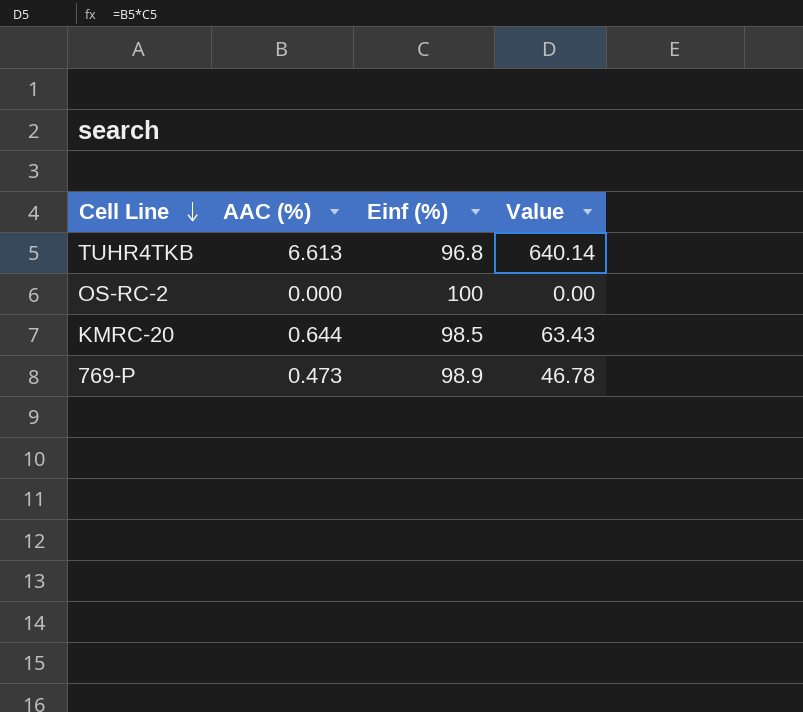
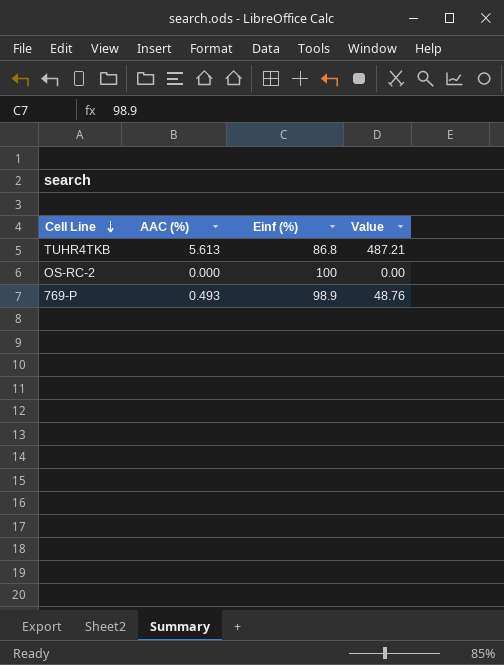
row KMRC-20: 0.644 | 98.5 | 63.43 -> none
TUHR4TKB | AAC (%): 6.613 -> 5.613
TUHR4TKB | Einf (%): 96.8 -> 86.8
TUHR4TKB | Value: 640.14 -> 487.21
769-P | AAC (%): 0.473 -> 0.493
769-P | Value: 46.78 -> 48.76

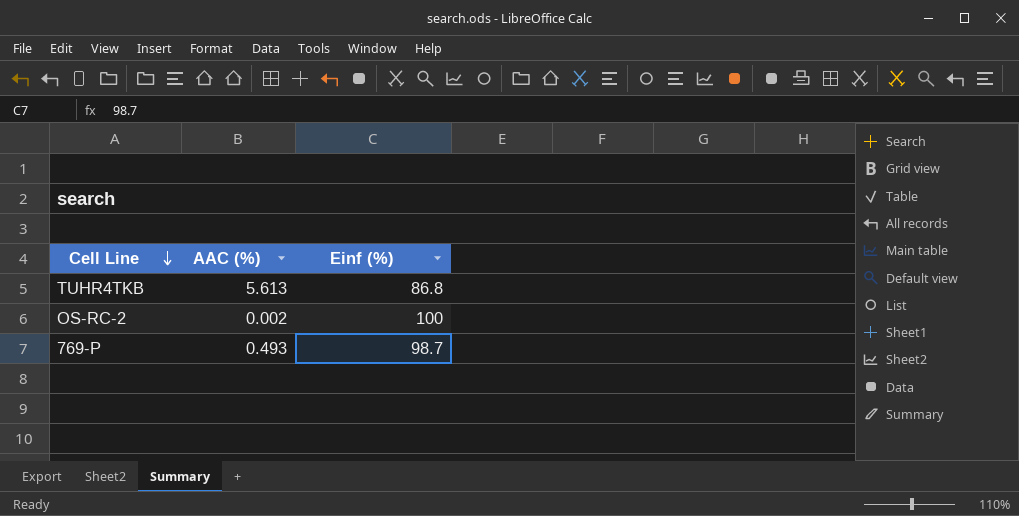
column Value | formula: [AAC (%)] * [Einf (%)] -> none
OS-RC-2 | AAC (%): 0.000 -> 0.002
769-P | Einf (%): 98.9 -> 98.7

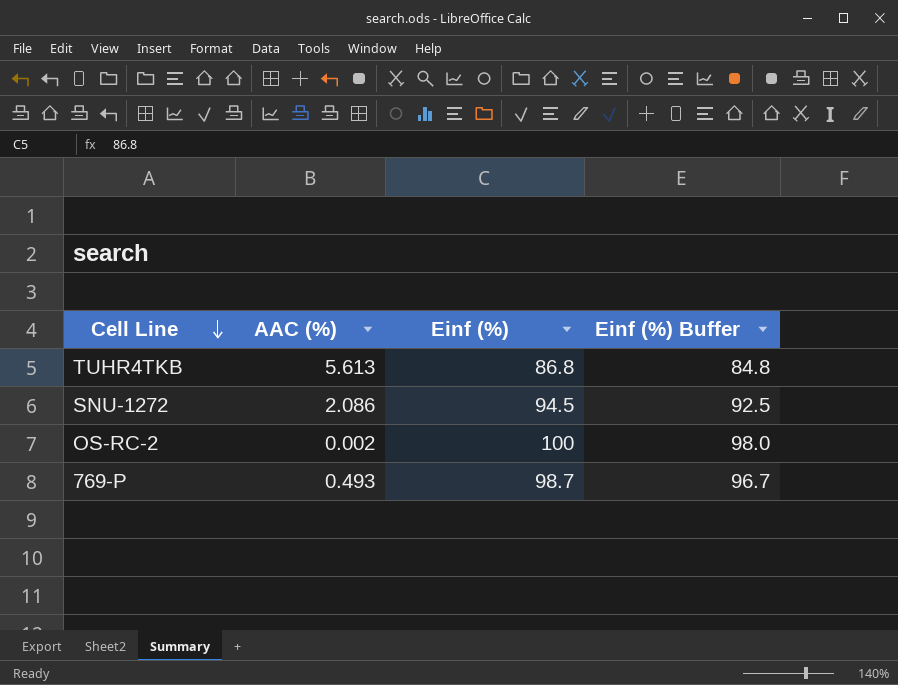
column Einf (%) Buffer | formula: none -> [Einf (%)] - 2
row SNU-1272: none -> 2.086 | 94.5 | 92.5

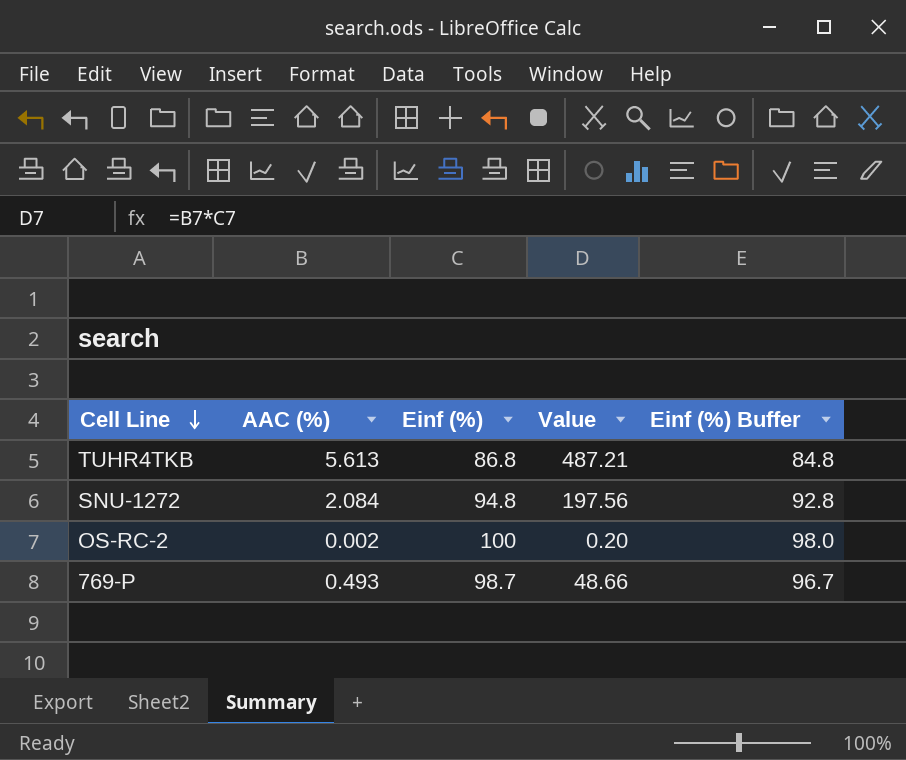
column Value | formula: none -> [AAC (%)] * [Einf (%)]
SNU-1272 | AAC (%): 2.086 -> 2.084
SNU-1272 | Einf (%): 94.5 -> 94.8
SNU-1272 | Einf (%) Buffer: 92.5 -> 92.8

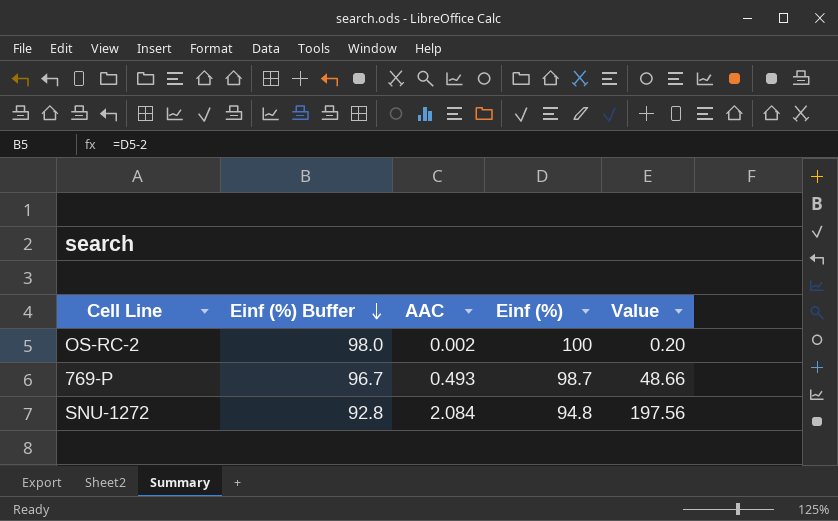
row order: Cell Line descending -> Einf (%) Buffer descending
column Einf (%) Buffer | position: 5 -> 2
column name: AAC (%) -> AAC
row TUHR4TKB: 5.613 | 86.8 | 487.21 | 84.8 -> none

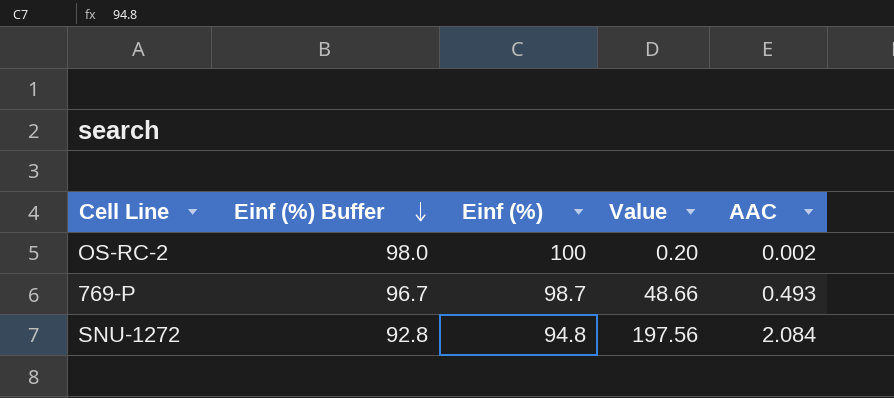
column AAC | position: 3 -> 5

